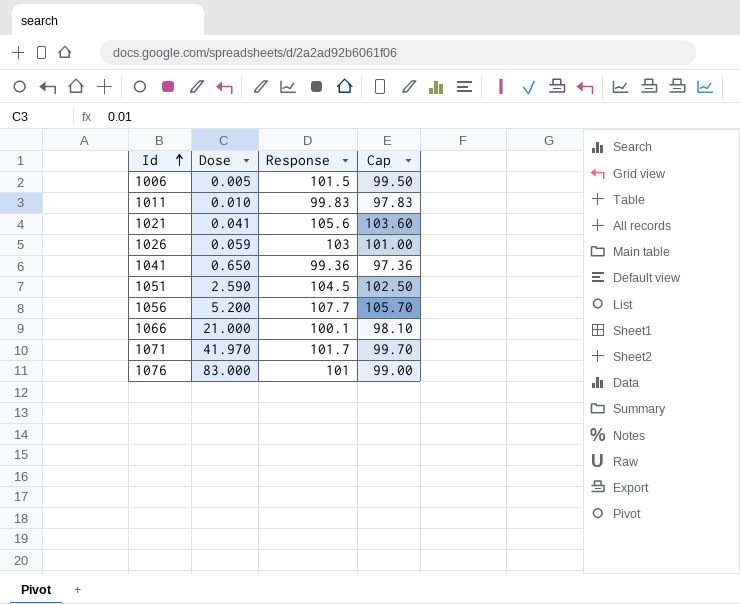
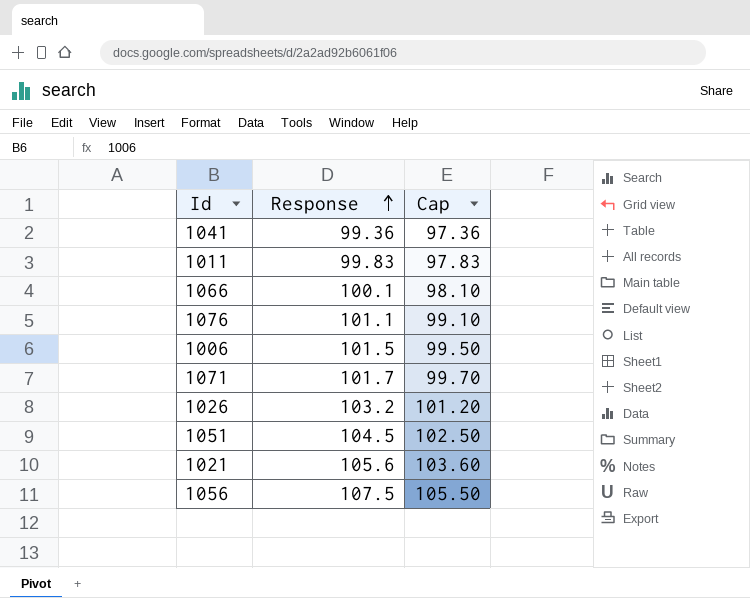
row order: Id ascending -> Response ascending
column Dose | position: 2 -> none
1076 | Response: 101 -> 101.1
1076 | Cap: 99.00 -> 99.10
1026 | Response: 103 -> 103.2
1026 | Cap: 101.00 -> 101.20
1056 | Response: 107.7 -> 107.5
1056 | Cap: 105.70 -> 105.50

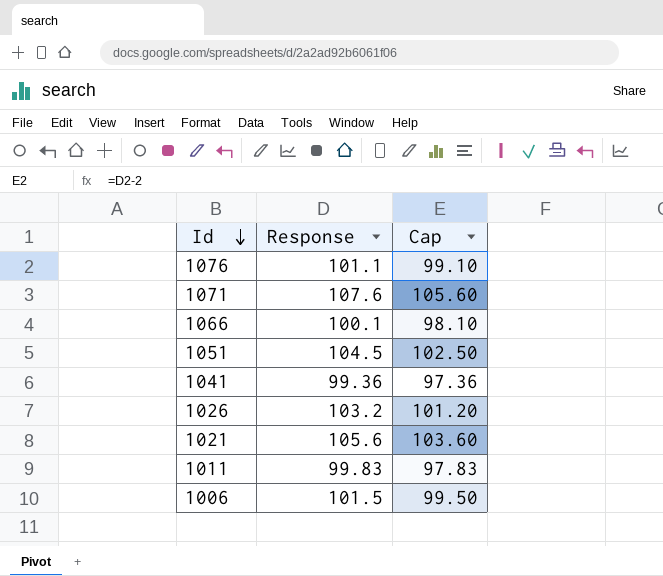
row order: Response ascending -> Id descending
row 1056: 107.5 | 105.50 -> none
1071 | Response: 101.7 -> 107.6
1071 | Cap: 99.70 -> 105.60

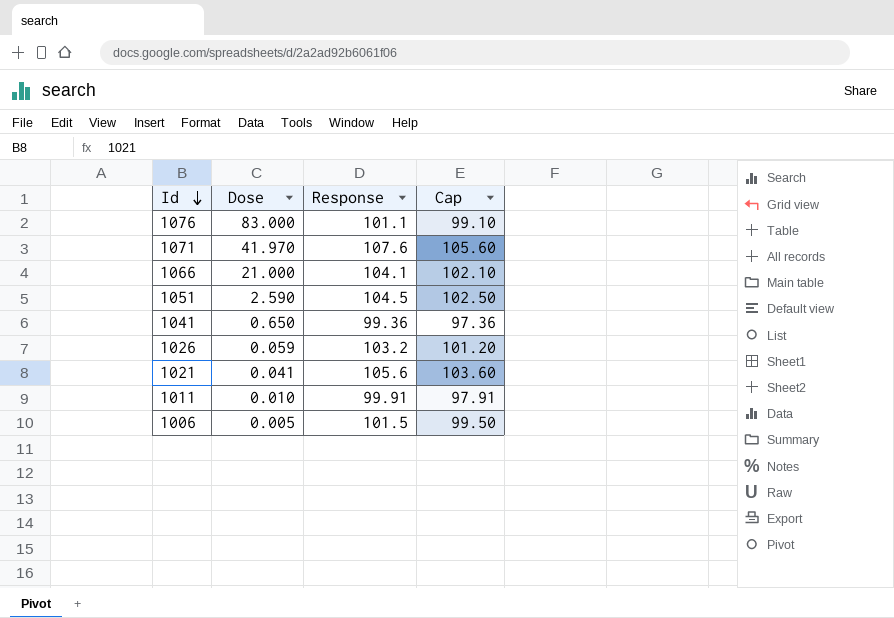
column Dose | position: none -> 2
1066 | Response: 100.1 -> 104.1
1066 | Cap: 98.10 -> 102.10
1011 | Response: 99.83 -> 99.91
1011 | Cap: 97.83 -> 97.91

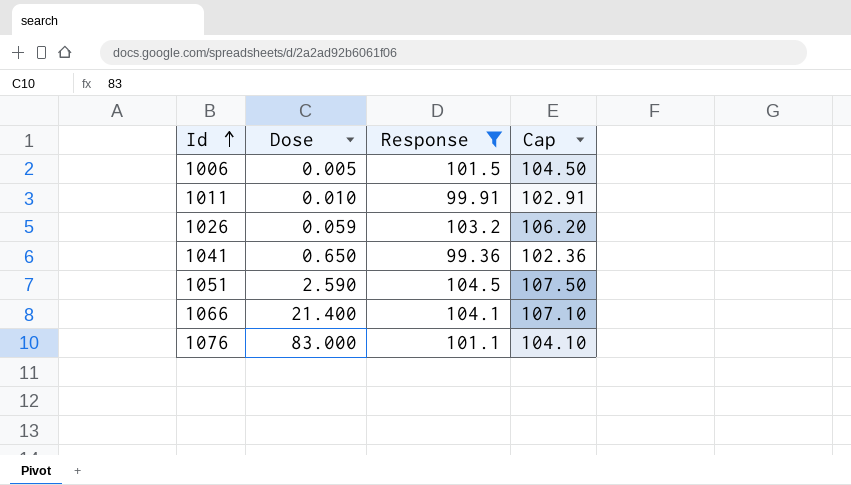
filter: none -> Response <= 104.5
row order: Id descending -> Id ascending
column Cap | formula: [Response] - 2 -> [Response] + 3
1066 | Dose: 21.000 -> 21.400

